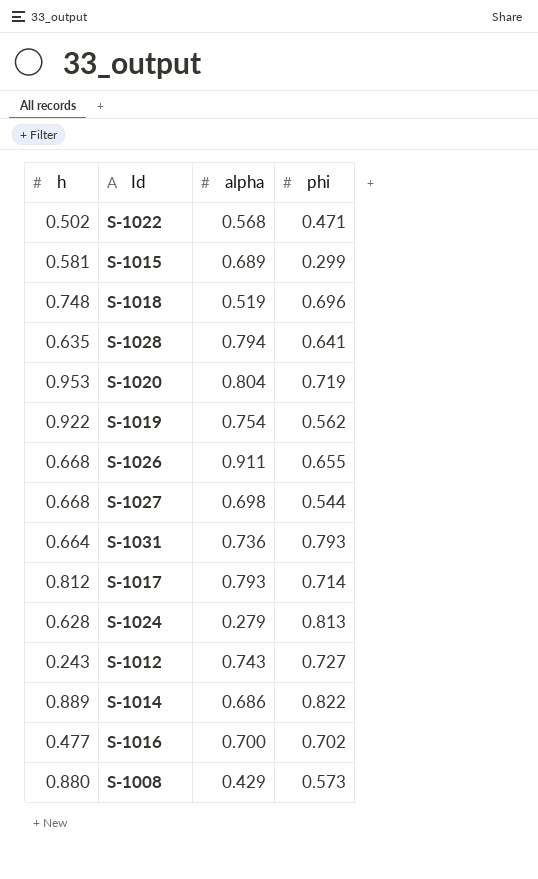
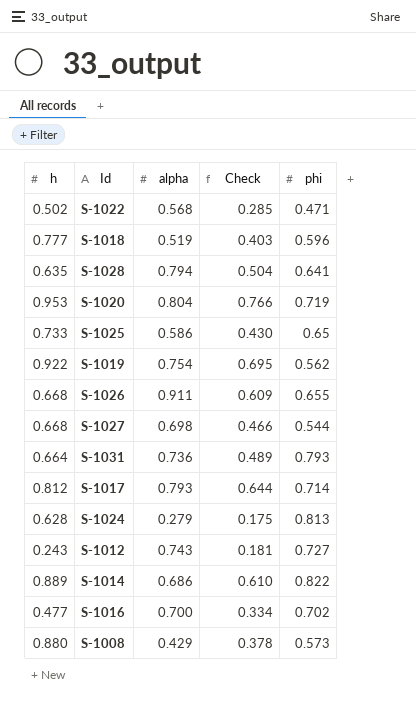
column Check | formula: none -> [h] * [alpha]
row S-1015: 0.581 | 0.689 | 0.299 -> none
S-1018 | h: 0.748 -> 0.777
S-1018 | phi: 0.696 -> 0.596
row S-1025: none -> 0.733 | 0.586 | 0.430 | 0.65

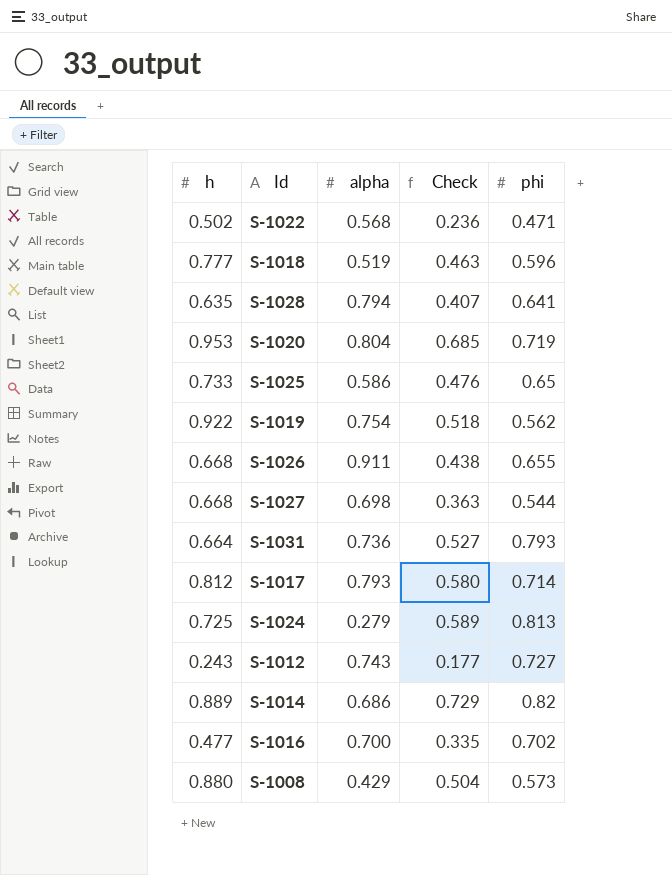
column Check | formula: [h] * [alpha] -> [h] * [phi]
S-1024 | h: 0.628 -> 0.725
S-1014 | phi: 0.822 -> 0.82

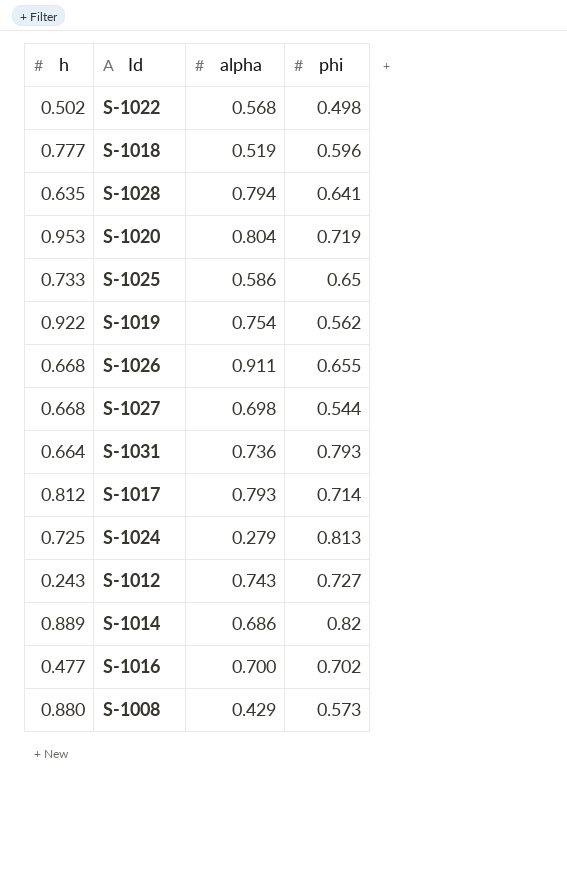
column Check | formula: [h] * [phi] -> none
S-1022 | phi: 0.471 -> 0.498

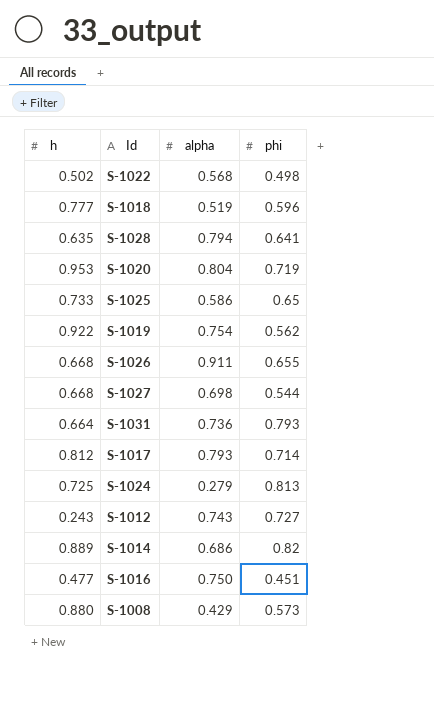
S-1016 | alpha: 0.700 -> 0.750
S-1016 | phi: 0.702 -> 0.451

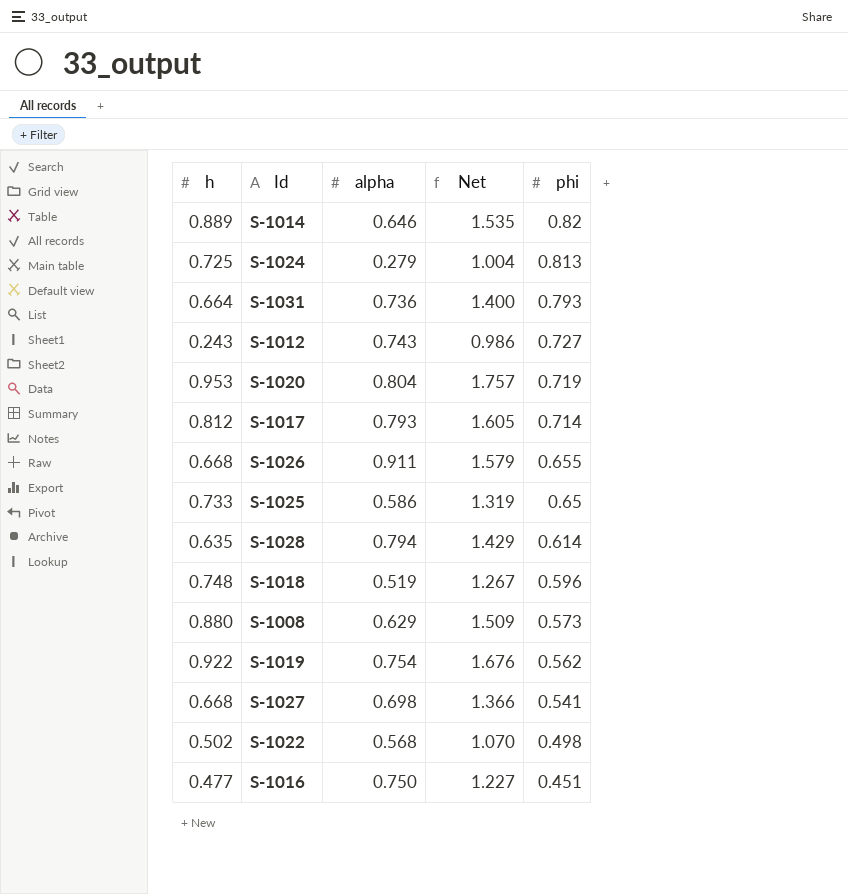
row order: none -> phi descending
column Net | formula: none -> [h] + [alpha]
S-1014 | alpha: 0.686 -> 0.646
S-1028 | phi: 0.641 -> 0.614
S-1018 | h: 0.777 -> 0.748
S-1008 | alpha: 0.429 -> 0.629
S-1027 | phi: 0.544 -> 0.541

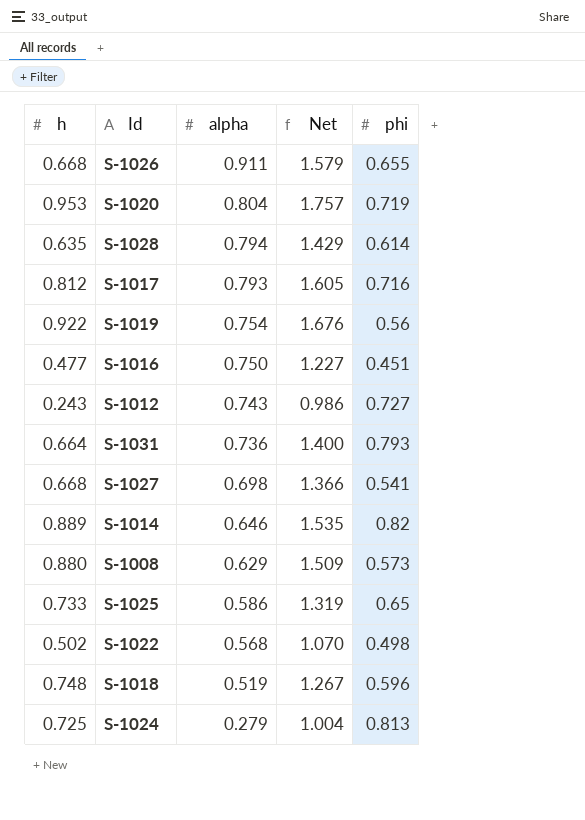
row order: phi descending -> alpha descending
S-1017 | phi: 0.714 -> 0.716
S-1019 | phi: 0.562 -> 0.56

